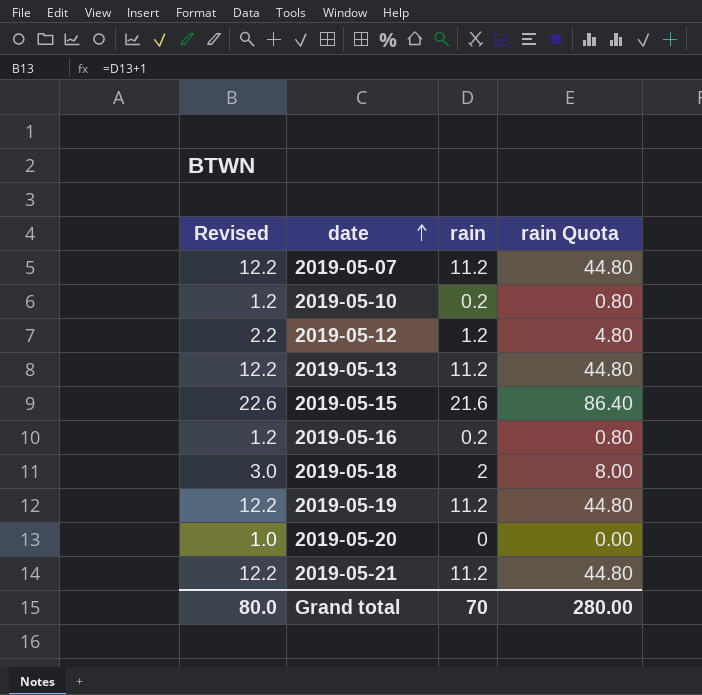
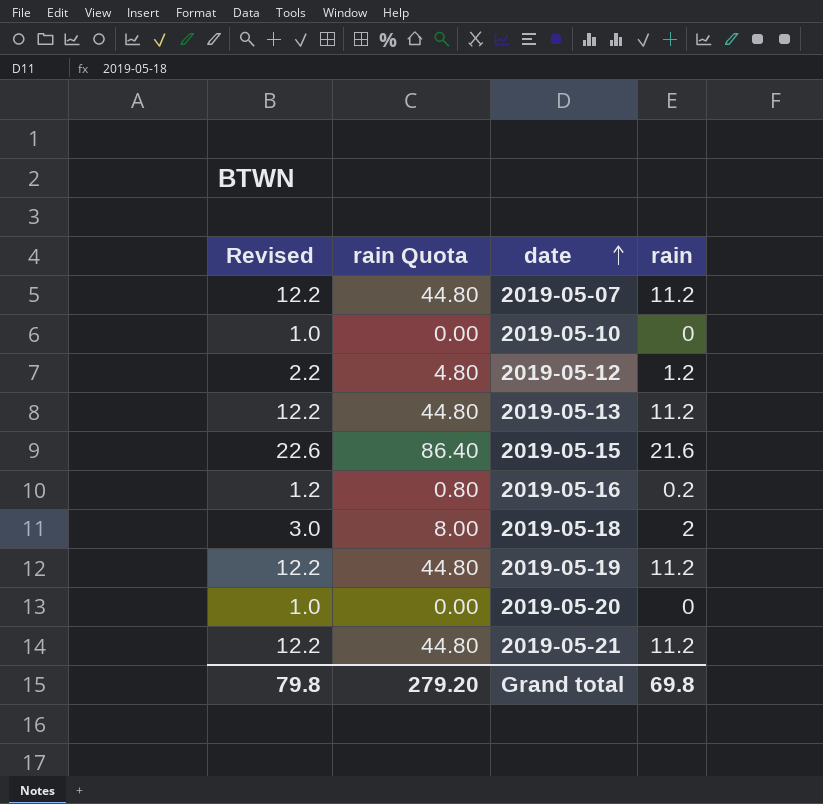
column rain Quota | position: 4 -> 2
2019-05-10 | Revised: 1.2 -> 1.0
2019-05-10 | rain Quota: 0.80 -> 0.00
2019-05-10 | rain: 0.2 -> 0
Grand total | Revised: 80.0 -> 79.8
Grand total | rain Quota: 280.00 -> 279.20
Grand total | rain: 70 -> 69.8

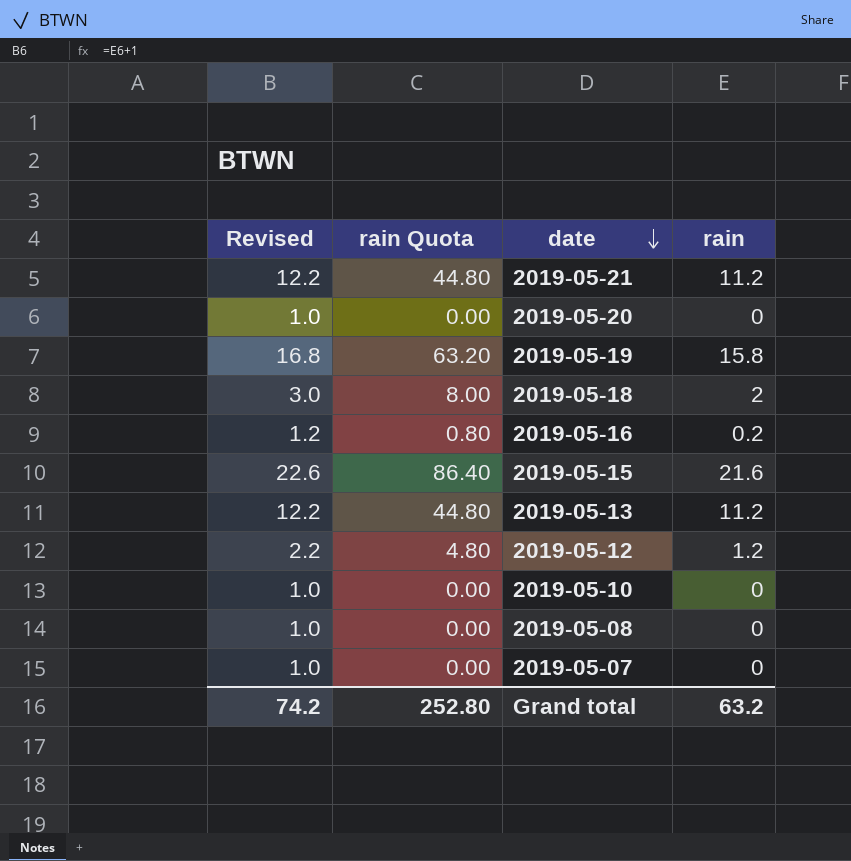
row order: date ascending -> date descending
2019-05-19 | Revised: 12.2 -> 16.8
2019-05-19 | rain Quota: 44.80 -> 63.20
2019-05-19 | rain: 11.2 -> 15.8
row 2019-05-08: none -> 1.0 | 0.00 | 0
2019-05-07 | Revised: 12.2 -> 1.0
2019-05-07 | rain Quota: 44.80 -> 0.00
2019-05-07 | rain: 11.2 -> 0
Grand total | Revised: 79.8 -> 74.2
Grand total | rain Quota: 279.20 -> 252.80
Grand total | rain: 69.8 -> 63.2

